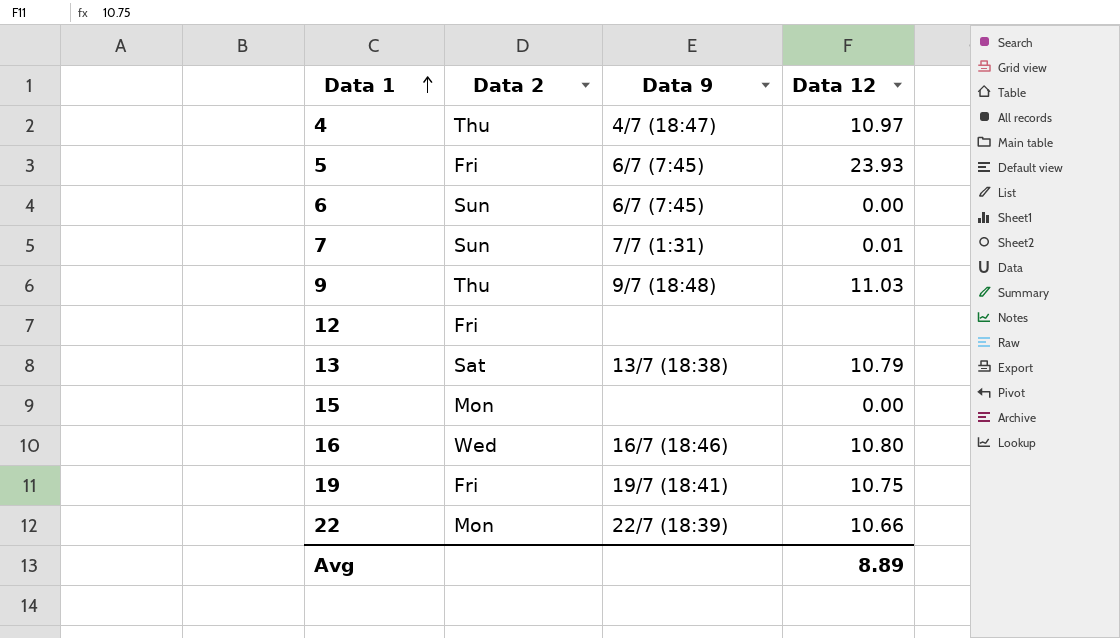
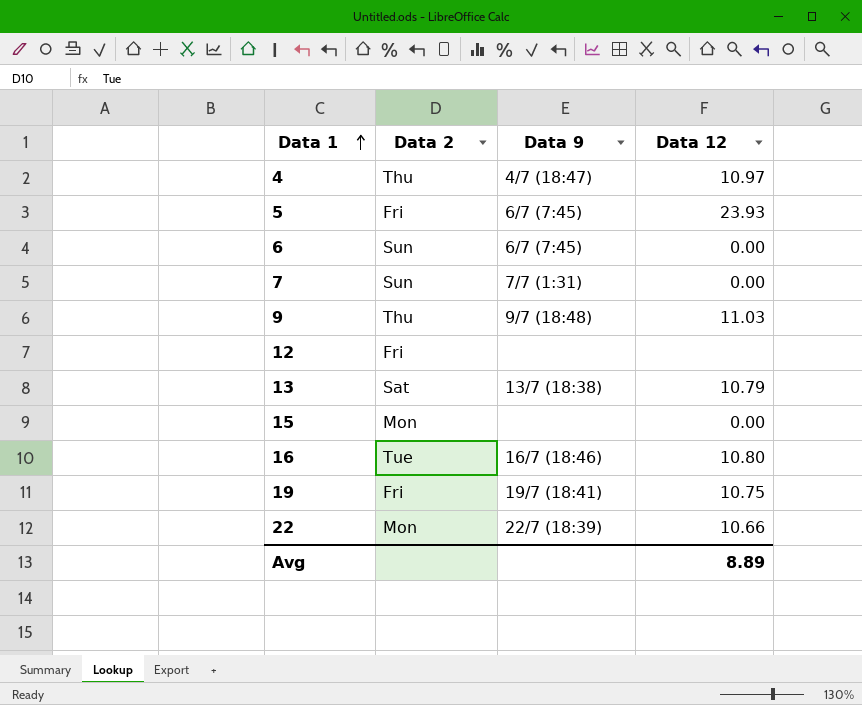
7 | Data 12: 0.01 -> 0.00
16 | Data 2: Wed -> Tue

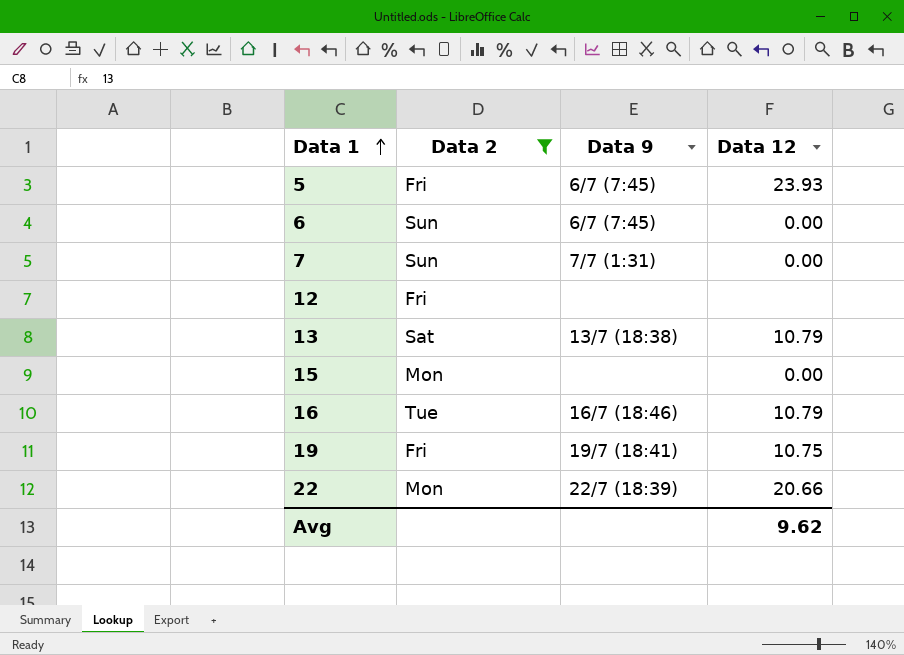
filter: none -> Data 2 != Thu
16 | Data 12: 10.80 -> 10.79
22 | Data 12: 10.66 -> 20.66
Avg | Data 12: 8.89 -> 9.62

